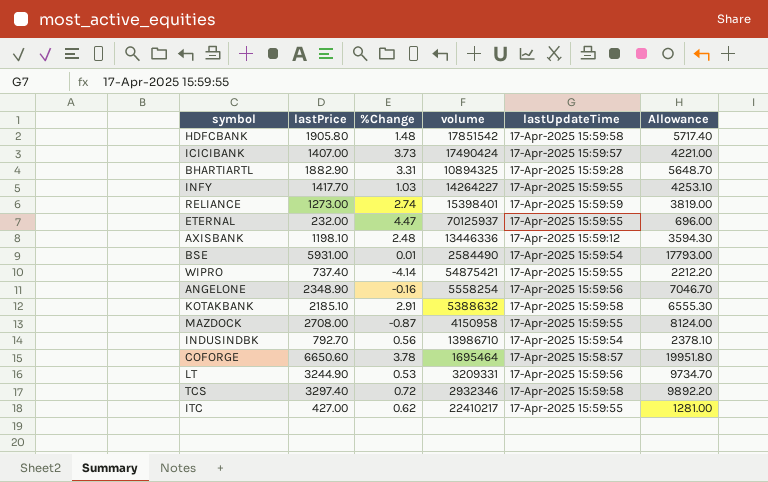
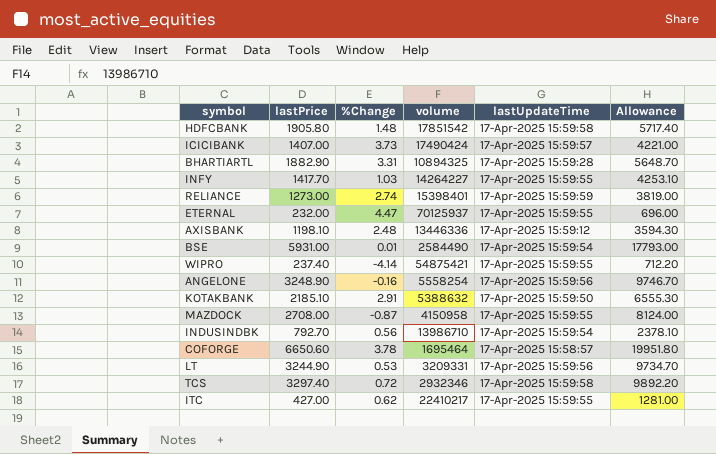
WIPRO | lastPrice: 737.40 -> 237.40
WIPRO | Allowance: 2212.20 -> 712.20
ANGELONE | lastPrice: 2348.90 -> 3248.90
ANGELONE | Allowance: 7046.70 -> 9746.70
KOTAKBANK | lastUpdateTime: 17-Apr-2025 15:59:58 -> 17-Apr-2025 15:59:50

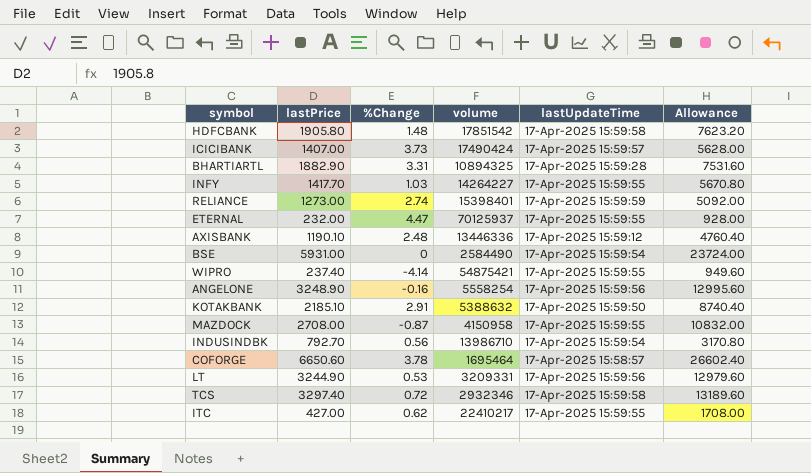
column Allowance | formula: [lastPrice] * 3 -> [lastPrice] * 4
AXISBANK | lastPrice: 1198.10 -> 1190.10
BSE | %Change: 0.01 -> 0

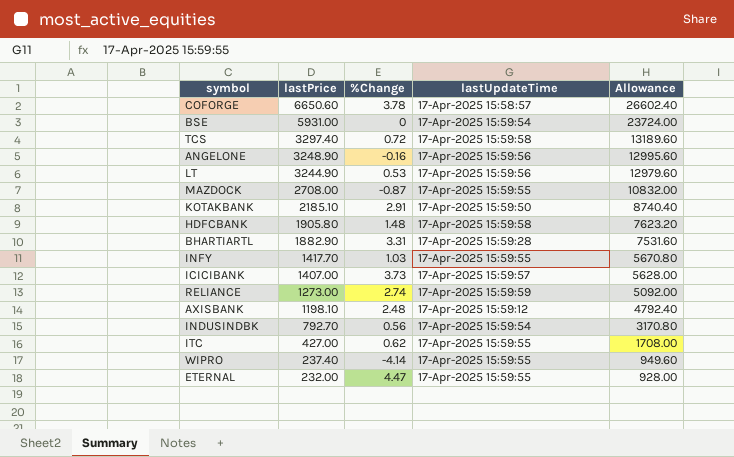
row order: none -> lastPrice descending
column volume | position: 4 -> none
AXISBANK | lastPrice: 1190.10 -> 1198.10
AXISBANK | Allowance: 4760.40 -> 4792.40

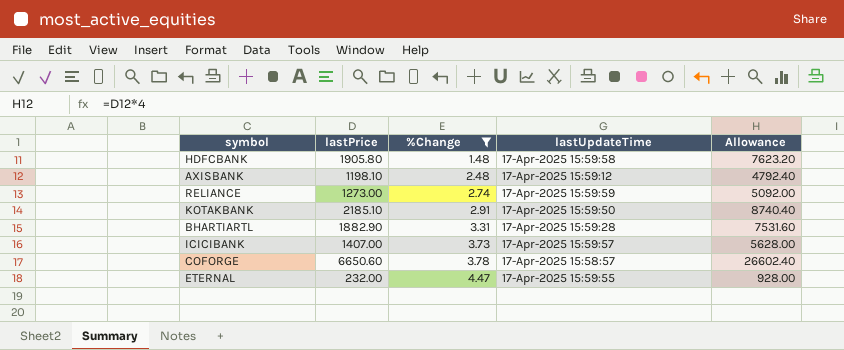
filter: none -> %Change >= 1.48
row order: lastPrice descending -> %Change ascending

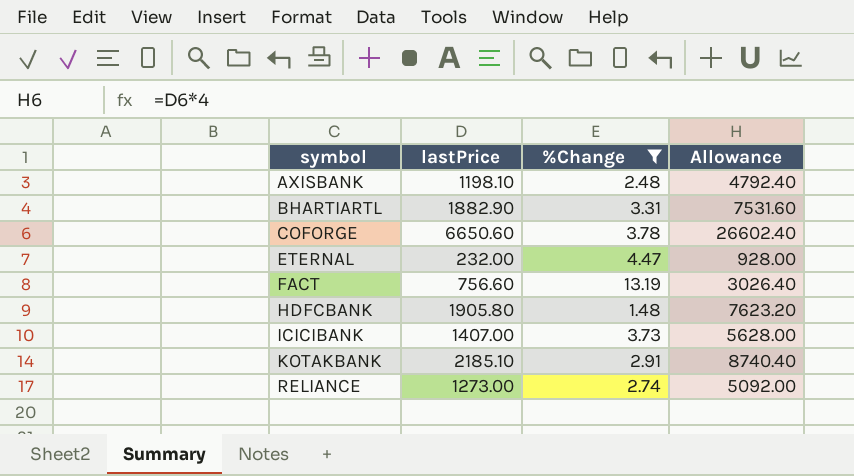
row order: %Change ascending -> symbol ascending
column lastUpdateTime | position: 4 -> none
row FACT: none -> 756.60 | 13.19 | 3026.40

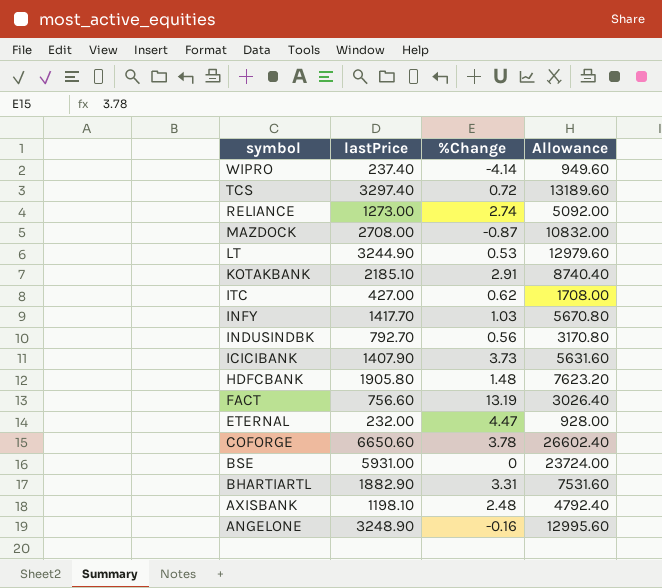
filter: %Change >= 1.48 -> none
row order: symbol ascending -> symbol descending
ICICIBANK | lastPrice: 1407.00 -> 1407.90
ICICIBANK | Allowance: 5628.00 -> 5631.60

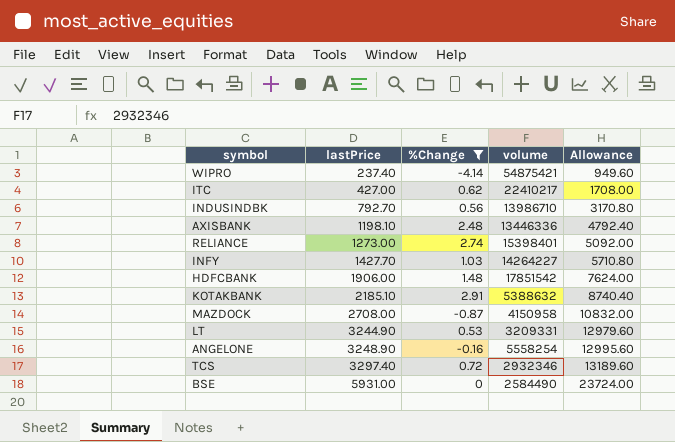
filter: none -> %Change <= 2.91
row order: symbol descending -> lastPrice ascending
column volume | position: none -> 4
INFY | lastPrice: 1417.70 -> 1427.70
INFY | Allowance: 5670.80 -> 5710.80
HDFCBANK | lastPrice: 1905.80 -> 1906.00
HDFCBANK | Allowance: 7623.20 -> 7624.00

